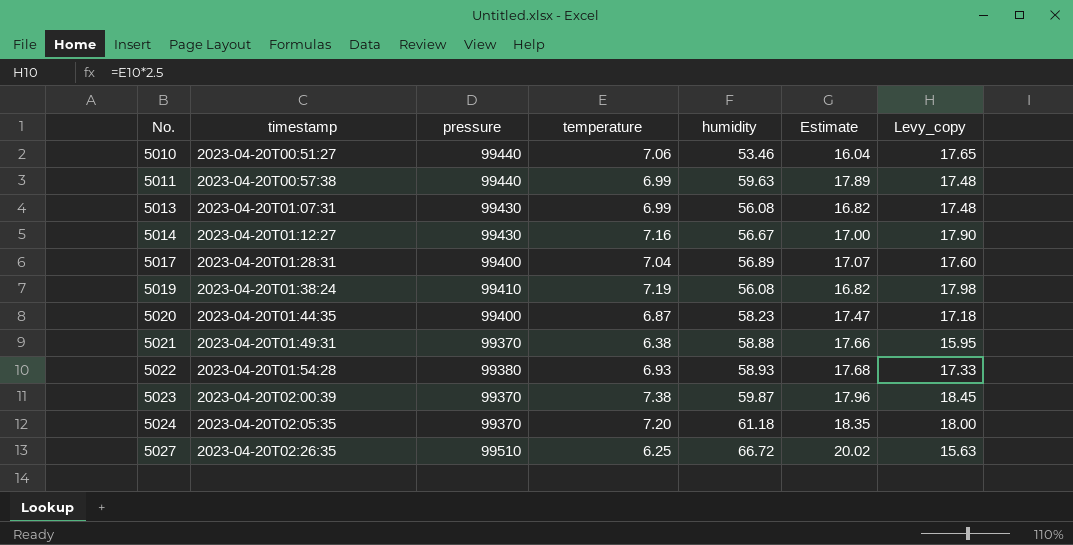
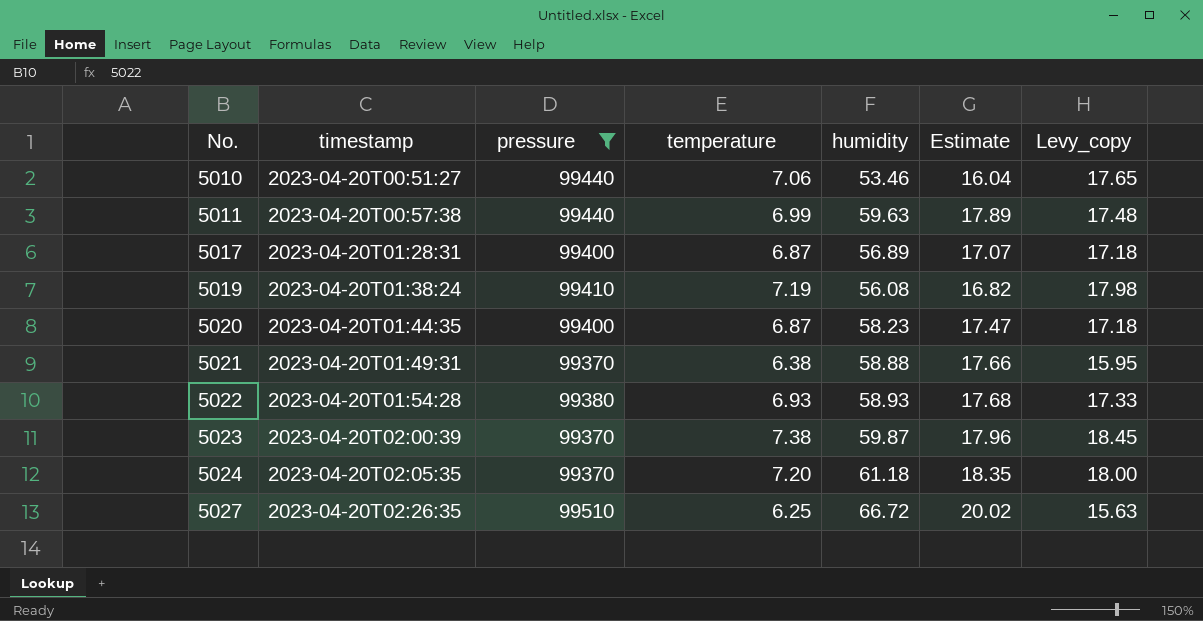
filter: none -> pressure != 99430
5017 | temperature: 7.04 -> 6.87
5017 | Levy_copy: 17.60 -> 17.18

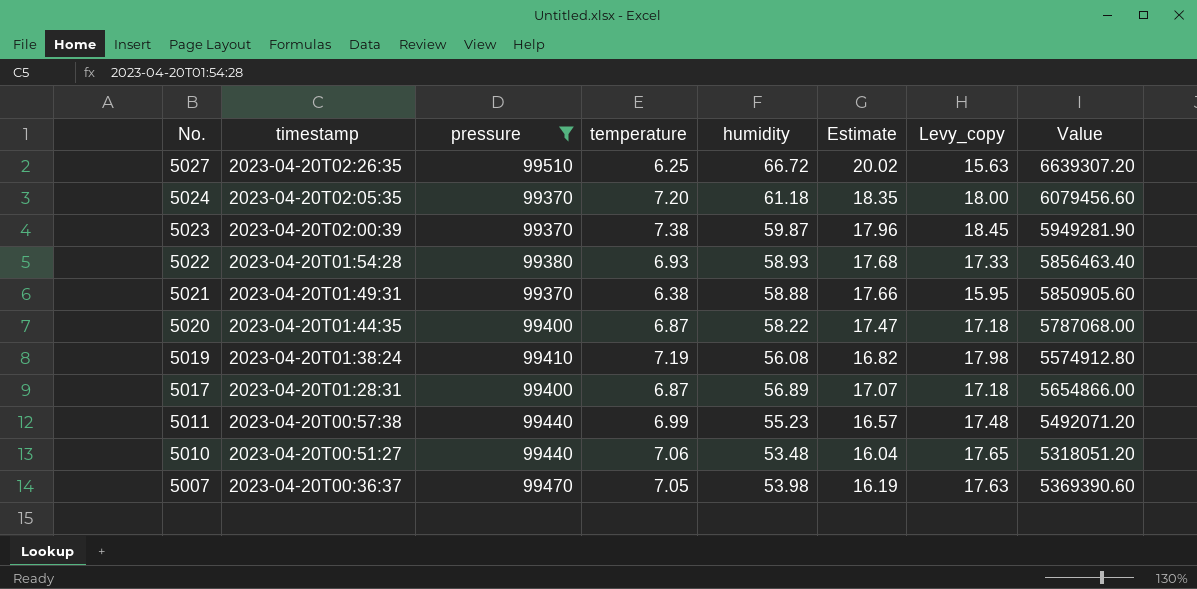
row order: No. ascending -> No. descending
column Value | formula: none -> [pressure] * [humidity]
5020 | humidity: 58.23 -> 58.22
5011 | humidity: 59.63 -> 55.23
5011 | Estimate: 17.89 -> 16.57
5010 | humidity: 53.46 -> 53.48
row 5007: none -> 2023-04-20T00:36:37 | 99470 | 7.05 | 53.98 | 16.19 | 17.63 | 5369390.60

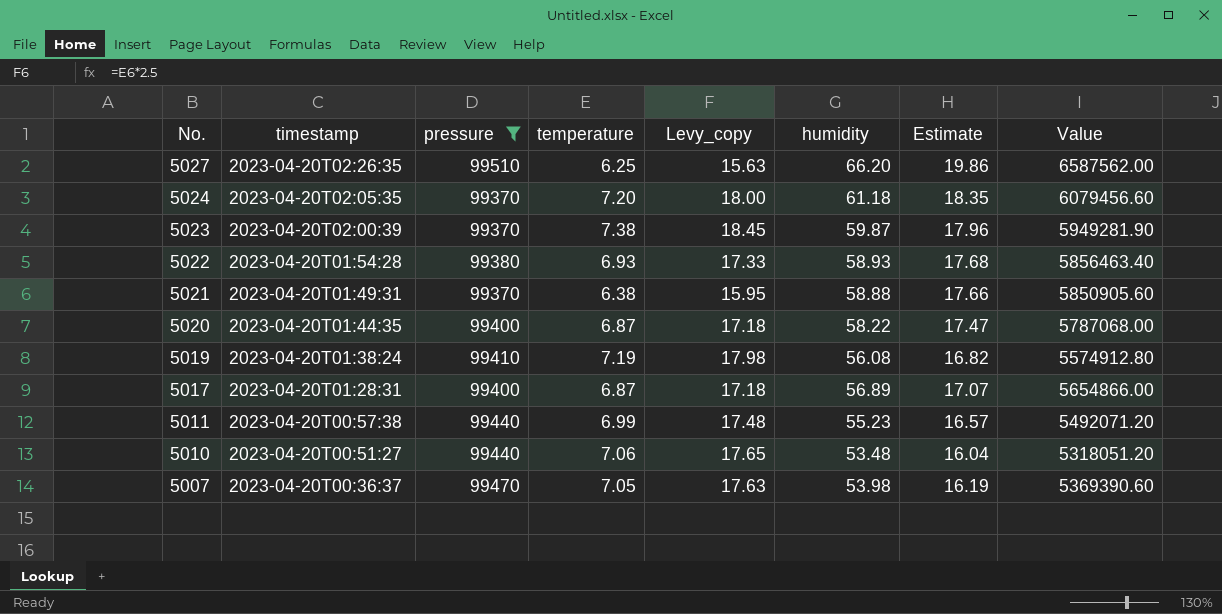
column Levy_copy | position: 7 -> 5
5027 | humidity: 66.72 -> 66.20
5027 | Estimate: 20.02 -> 19.86
5027 | Value: 6639307.20 -> 6587562.00

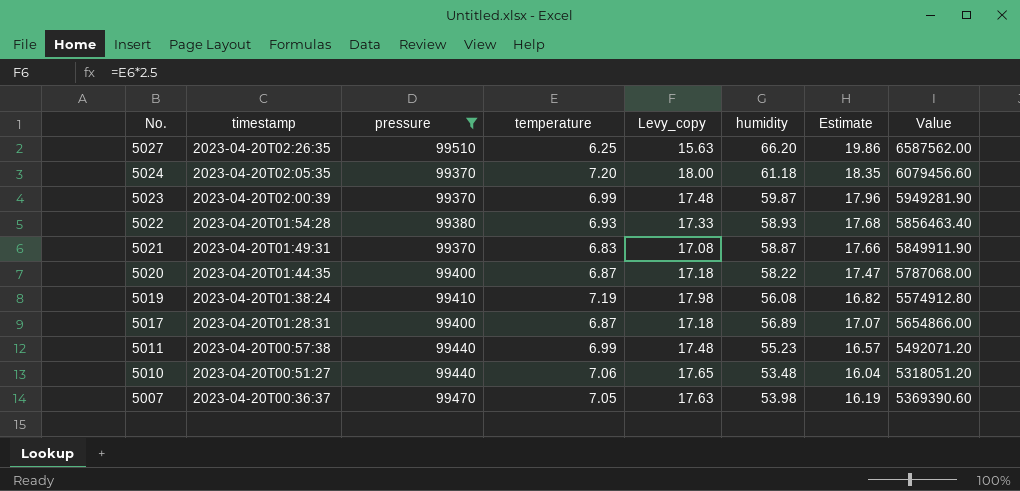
5023 | temperature: 7.38 -> 6.99
5023 | Levy_copy: 18.45 -> 17.48
5021 | temperature: 6.38 -> 6.83
5021 | Levy_copy: 15.95 -> 17.08
5021 | humidity: 58.88 -> 58.87
5021 | Value: 5850905.60 -> 5849911.90

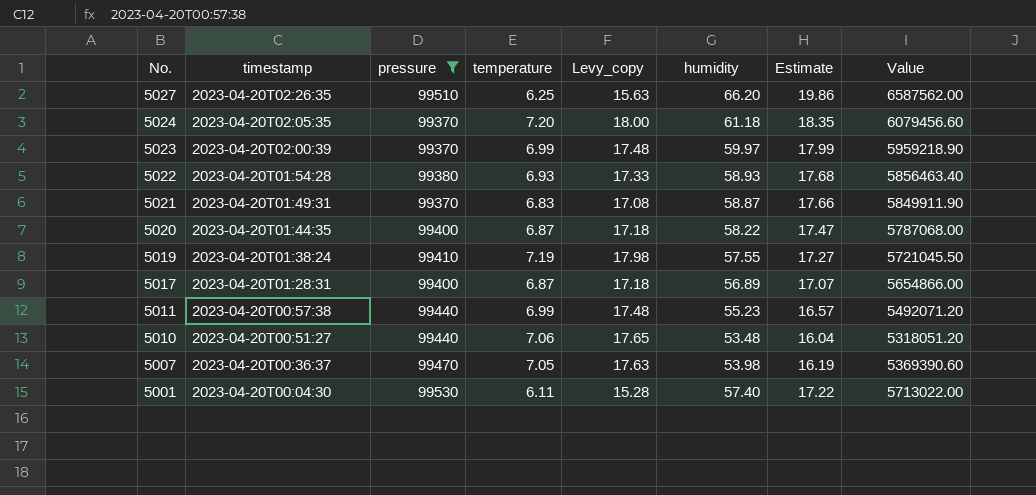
5023 | humidity: 59.87 -> 59.97
5023 | Estimate: 17.96 -> 17.99
5023 | Value: 5949281.90 -> 5959218.90
5019 | humidity: 56.08 -> 57.55
5019 | Estimate: 16.82 -> 17.27
5019 | Value: 5574912.80 -> 5721045.50
row 5001: none -> 2023-04-20T00:04:30 | 99530 | 6.11 | 15.28 | 57.40 | 17.22 | 5713022.00

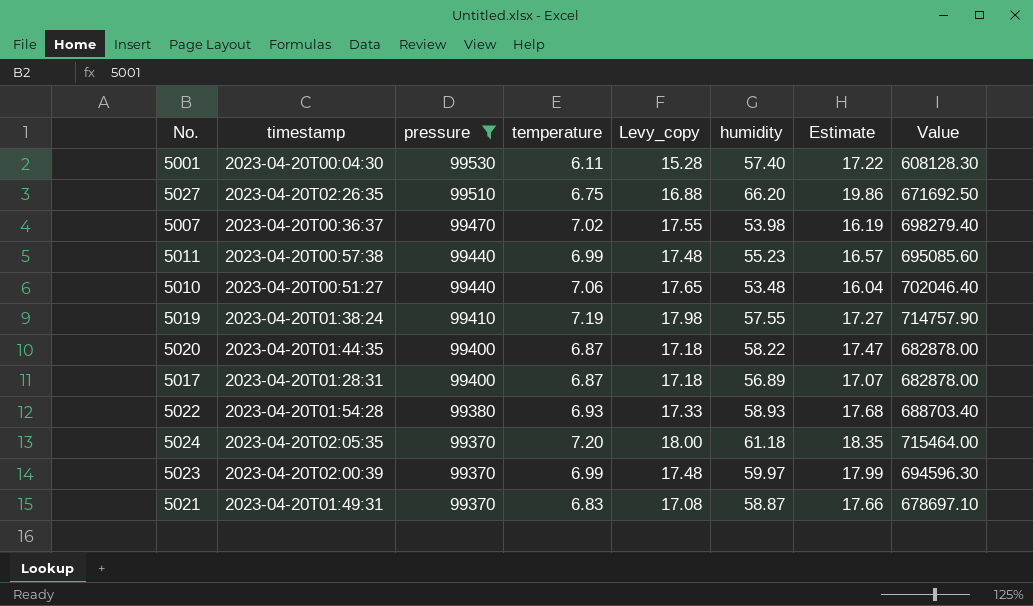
row order: No. descending -> pressure descending
column Value | formula: [pressure] * [humidity] -> [pressure] * [temperature]
5027 | temperature: 6.25 -> 6.75
5027 | Levy_copy: 15.63 -> 16.88
5007 | temperature: 7.05 -> 7.02
5007 | Levy_copy: 17.63 -> 17.55

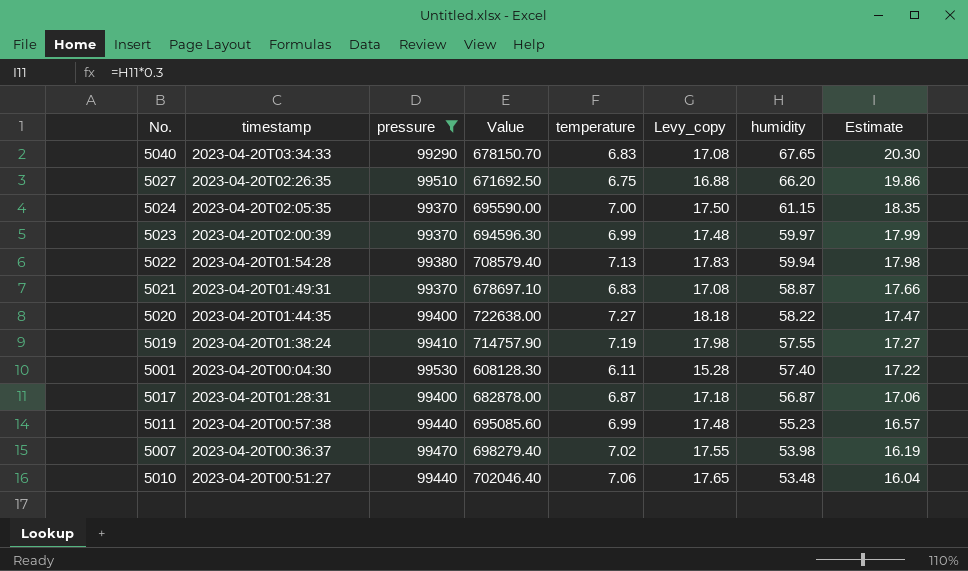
row order: pressure descending -> humidity descending
column Value | position: 8 -> 4
row 5040: none -> 2023-04-20T03:34:33 | 99290 | 678150.70 | 6.83 | 17.08 | 67.65 | 20.30
5024 | Value: 715464.00 -> 695590.00
5024 | temperature: 7.20 -> 7.00
5024 | Levy_copy: 18.00 -> 17.50
5024 | humidity: 61.18 -> 61.15
5022 | Value: 688703.40 -> 708579.40
5022 | temperature: 6.93 -> 7.13
5022 | Levy_copy: 17.33 -> 17.83
5022 | humidity: 58.93 -> 59.94
5022 | Estimate: 17.68 -> 17.98
5020 | Value: 682878.00 -> 722638.00
5020 | temperature: 6.87 -> 7.27
5020 | Levy_copy: 17.18 -> 18.18
5017 | humidity: 56.89 -> 56.87
5017 | Estimate: 17.07 -> 17.06

